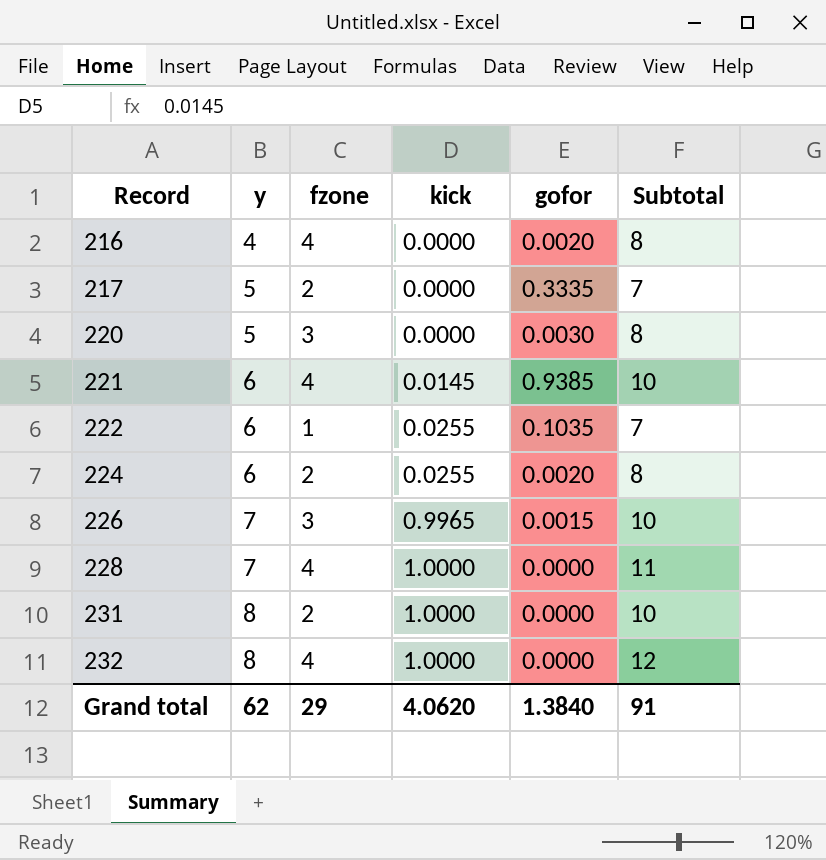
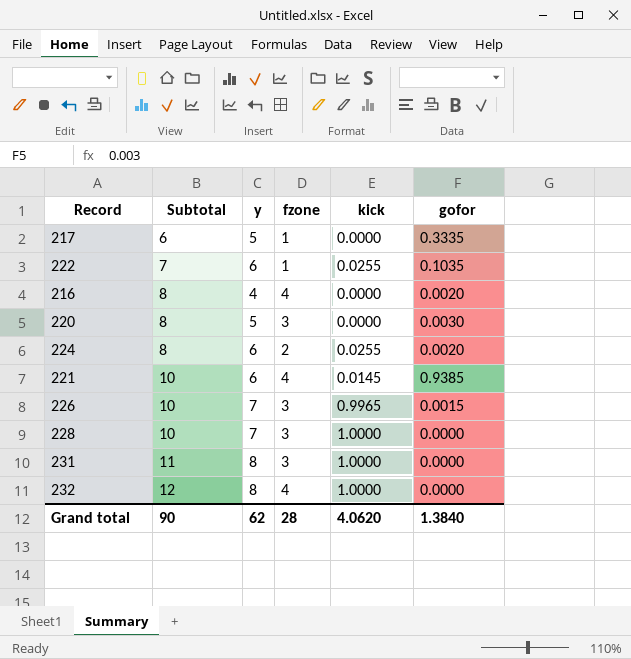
row order: Record ascending -> Subtotal ascending
column Subtotal | position: 6 -> 2
217 | Subtotal: 7 -> 6
217 | fzone: 2 -> 1
228 | Subtotal: 11 -> 10
228 | fzone: 4 -> 3
231 | Subtotal: 10 -> 11
231 | fzone: 2 -> 3
Grand total | Subtotal: 91 -> 90
Grand total | fzone: 29 -> 28

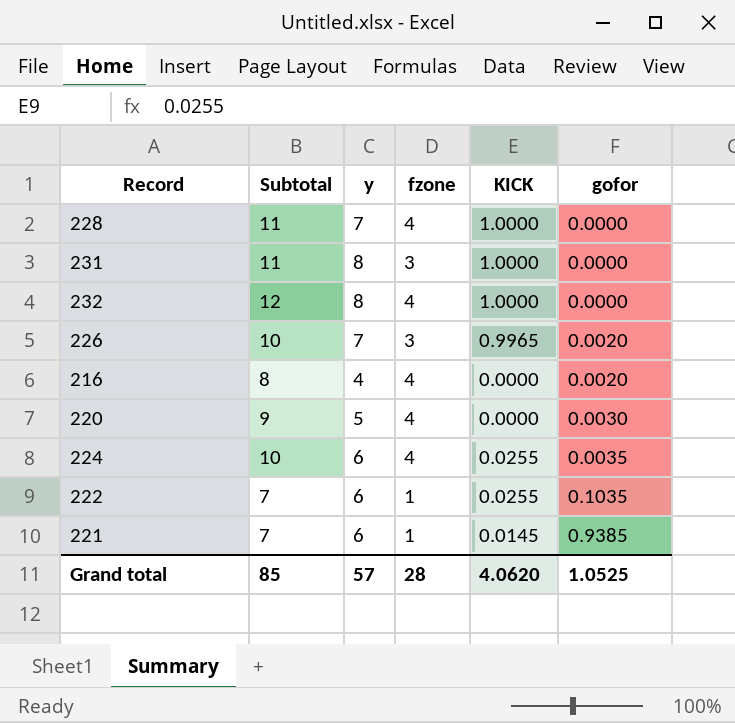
row order: Subtotal ascending -> gofor ascending
column name: kick -> KICK
row 217: 6 | 5 | 1 | 0.0000 | 0.3335 -> none
228 | Subtotal: 10 -> 11
228 | fzone: 3 -> 4
226 | gofor: 0.0015 -> 0.0020
220 | Subtotal: 8 -> 9
220 | fzone: 3 -> 4
224 | Subtotal: 8 -> 10
224 | fzone: 2 -> 4
224 | gofor: 0.0020 -> 0.0035
221 | Subtotal: 10 -> 7
221 | fzone: 4 -> 1
Grand total | Subtotal: 90 -> 85
Grand total | y: 62 -> 57
Grand total | gofor: 1.3840 -> 1.0525

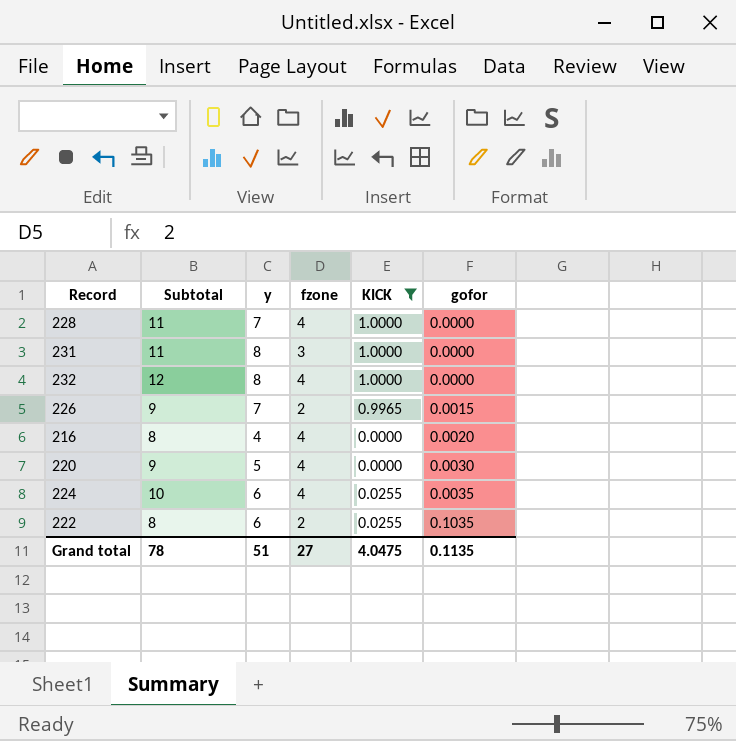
filter: none -> KICK != 0.0145
226 | Subtotal: 10 -> 9
226 | fzone: 3 -> 2
226 | gofor: 0.0020 -> 0.0015
222 | Subtotal: 7 -> 8
222 | fzone: 1 -> 2
Grand total | Subtotal: 85 -> 78
Grand total | y: 57 -> 51
Grand total | fzone: 28 -> 27
Grand total | KICK: 4.0620 -> 4.0475
Grand total | gofor: 1.0525 -> 0.1135

